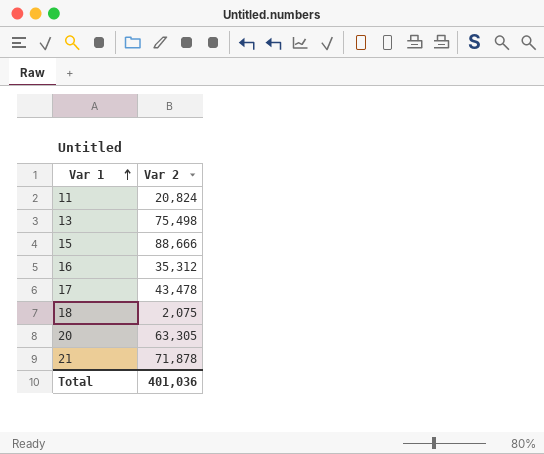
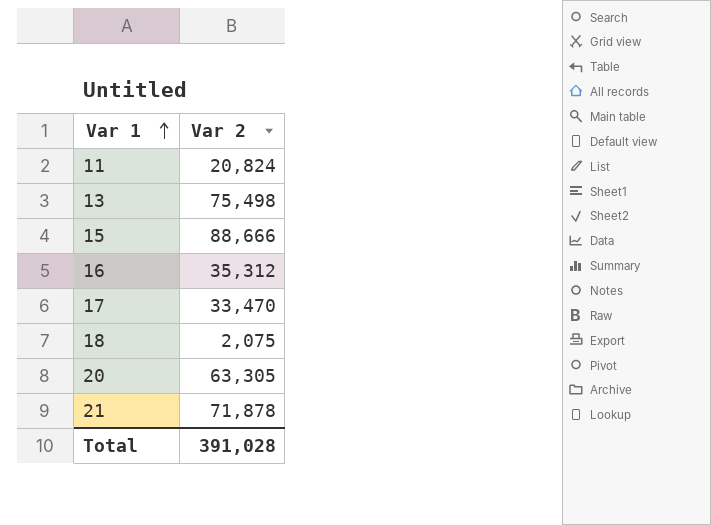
17 | Var 2: 43,478 -> 33,470
Total | Var 2: 401,036 -> 391,028

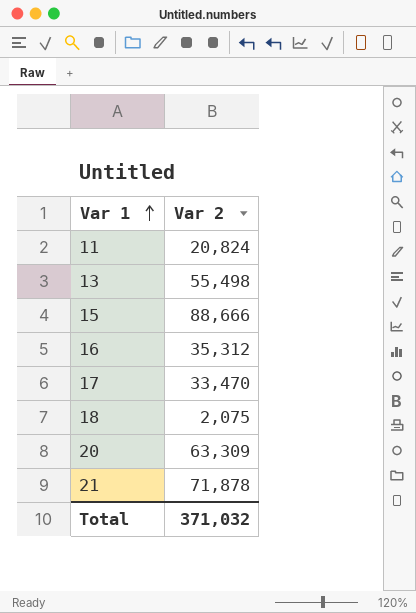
13 | Var 2: 75,498 -> 55,498
20 | Var 2: 63,305 -> 63,309
Total | Var 2: 391,028 -> 371,032

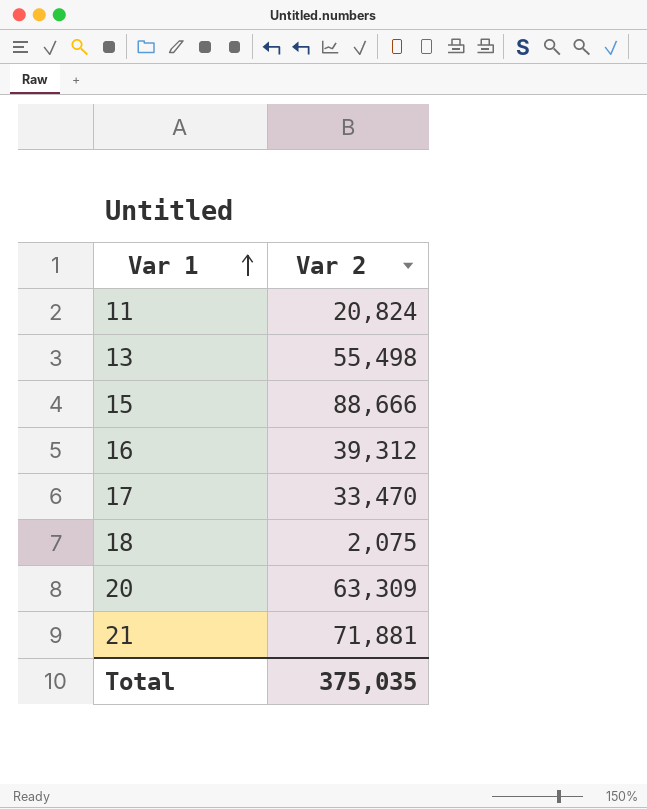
16 | Var 2: 35,312 -> 39,312
21 | Var 2: 71,878 -> 71,881
Total | Var 2: 371,032 -> 375,035

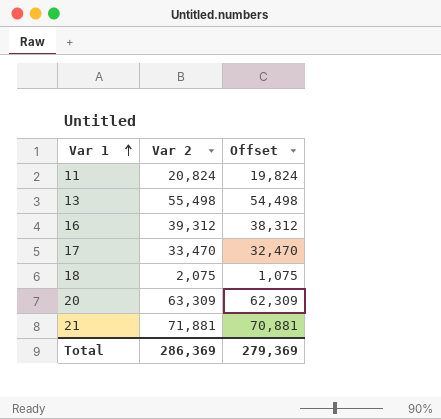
column Offset | formula: none -> [Var 2] - 1000
row 15: 88,666 -> none
Total | Var 2: 375,035 -> 286,369

